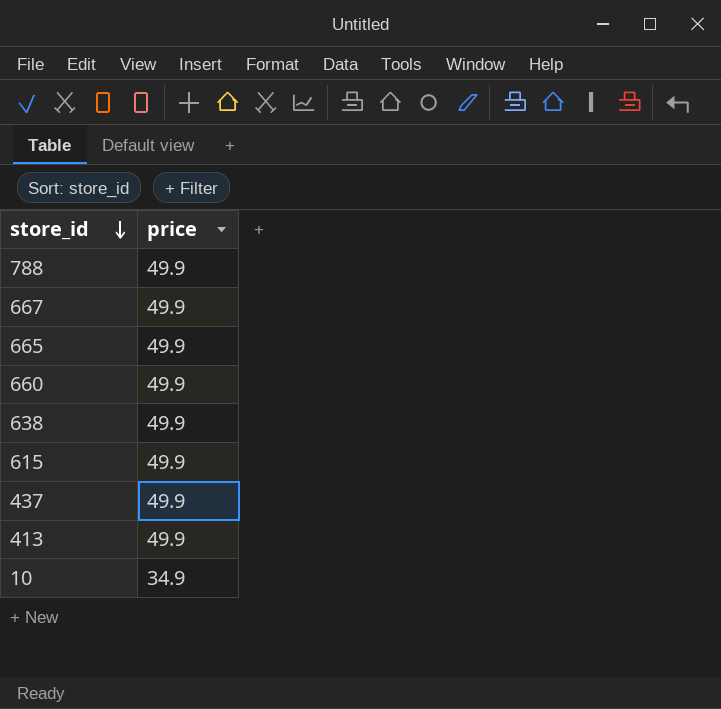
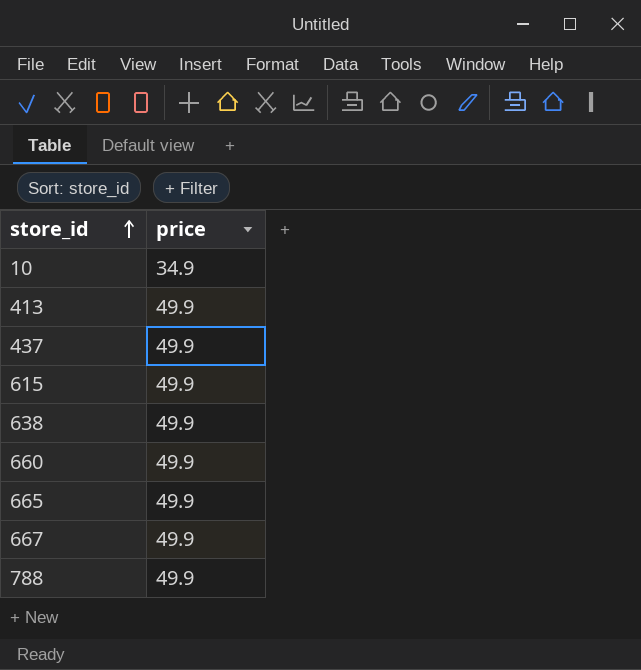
row order: store_id descending -> store_id ascending

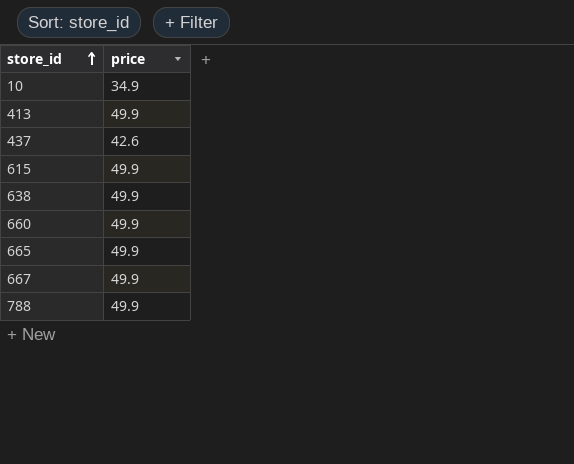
437 | price: 49.9 -> 42.6

